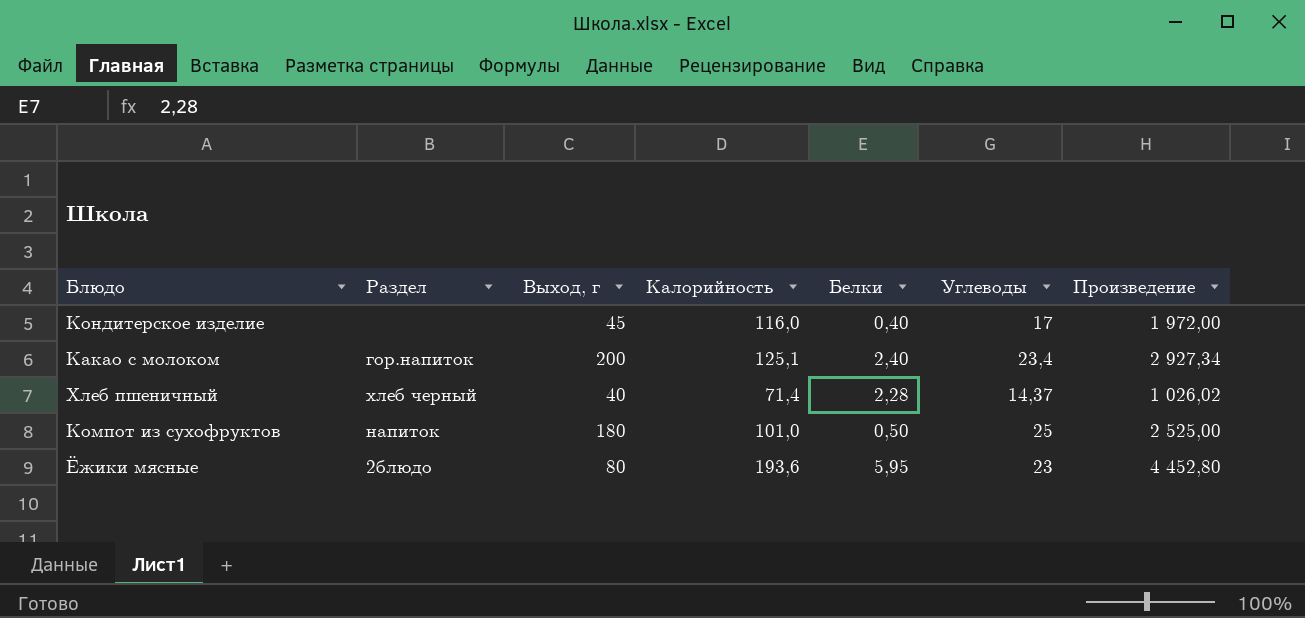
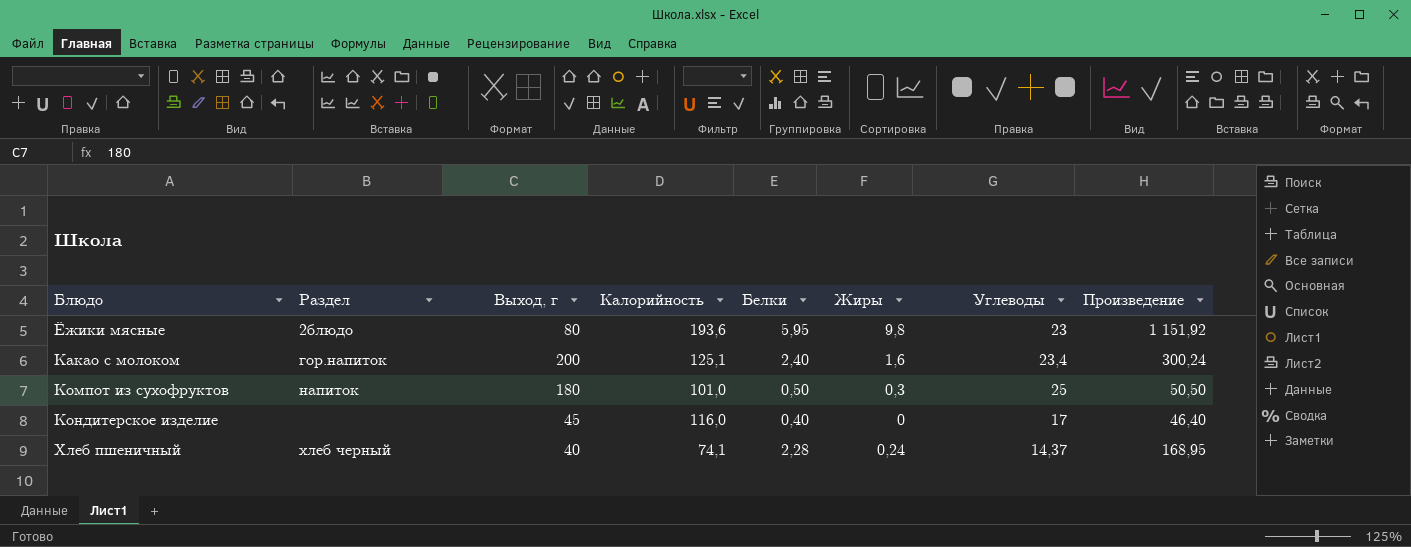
row order: none -> Блюдо ascending
column Жиры | position: none -> 6
column Произведение | formula: [Калорийность] * [Углеводы] -> [Калорийность] * [Белки]
Хлеб пшеничный | Калорийность: 71,4 -> 74,1

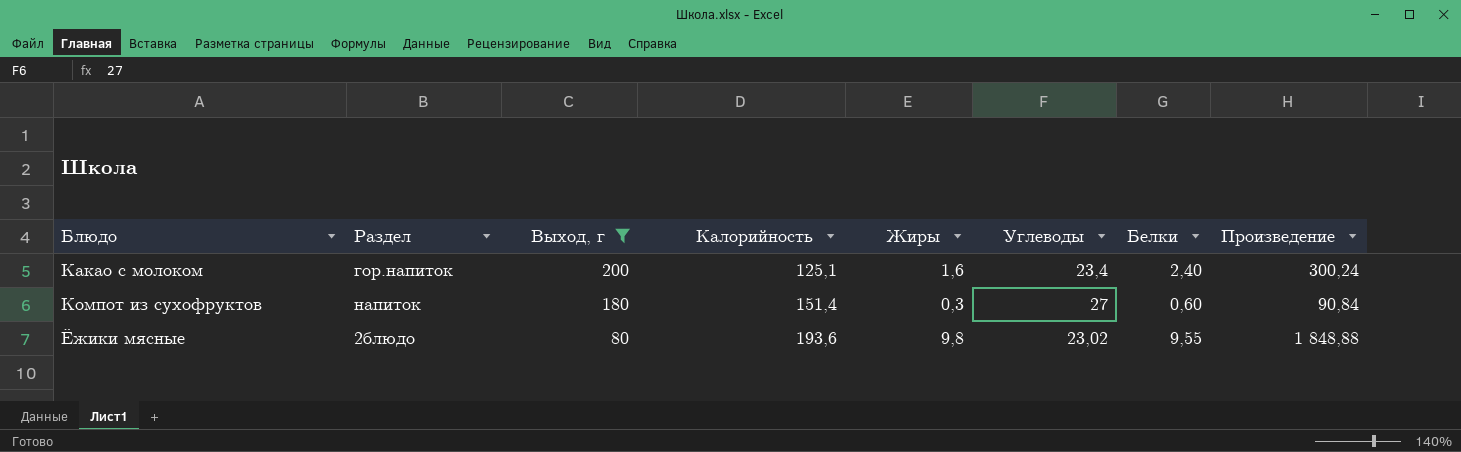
filter: none -> Выход, г >= 80
row order: Блюдо ascending -> Выход, г descending
column Белки | position: 5 -> 7
Компот из сухофруктов | Калорийность: 101,0 -> 151,4
Компот из сухофруктов | Углеводы: 25 -> 27
Компот из сухофруктов | Белки: 0,50 -> 0,60
Компот из сухофруктов | Произведение: 50,50 -> 90,84
Ёжики мясные | Углеводы: 23 -> 23,02
Ёжики мясные | Белки: 5,95 -> 9,55
Ёжики мясные | Произведение: 1 151,92 -> 1 848,88

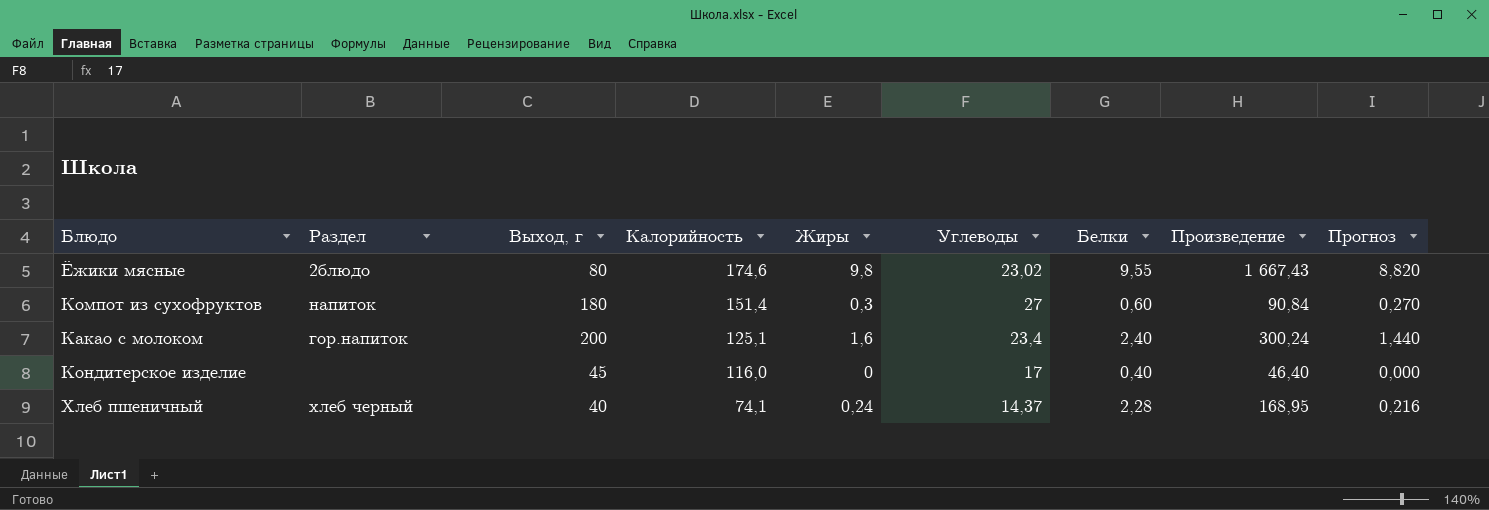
filter: Выход, г >= 80 -> none
row order: Выход, г descending -> Калорийность descending
column Прогноз | formula: none -> [Жиры] * 0,9
Ёжики мясные | Калорийность: 193,6 -> 174,6
Ёжики мясные | Произведение: 1 848,88 -> 1 667,43

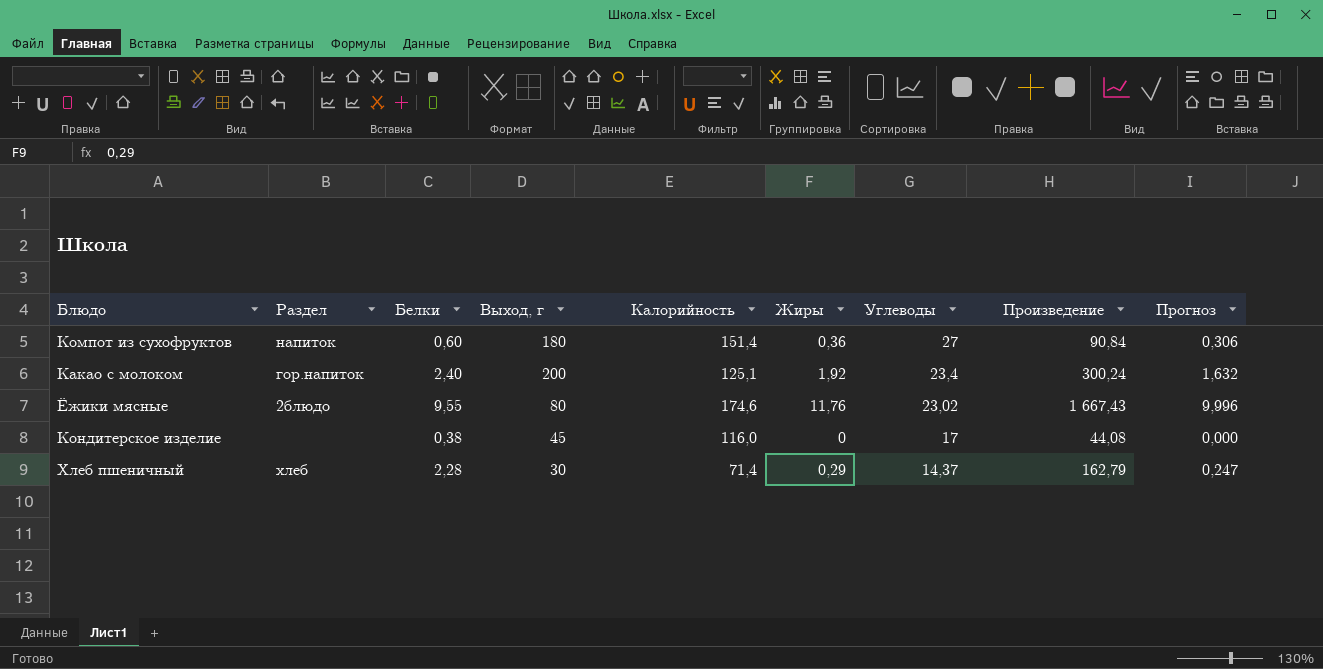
row order: Калорийность descending -> Углеводы descending
column Белки | position: 7 -> 3
column Прогноз | formula: [Жиры] * 0,9 -> [Жиры] * 0,85
Компот из сухофруктов | Жиры: 0,3 -> 0,36
Какао с молоком | Жиры: 1,6 -> 1,92
Ёжики мясные | Жиры: 9,8 -> 11,76
Кондитерское изделие | Белки: 0,40 -> 0,38
Кондитерское изделие | Произведение: 46,40 -> 44,08
Хлеб пшеничный | Раздел: хлеб черный -> хлеб
Хлеб пшеничный | Выход, г: 40 -> 30
Хлеб пшеничный | Калорийность: 74,1 -> 71,4
Хлеб пшеничный | Жиры: 0,24 -> 0,29
Хлеб пшеничный | Произведение: 168,95 -> 162,79

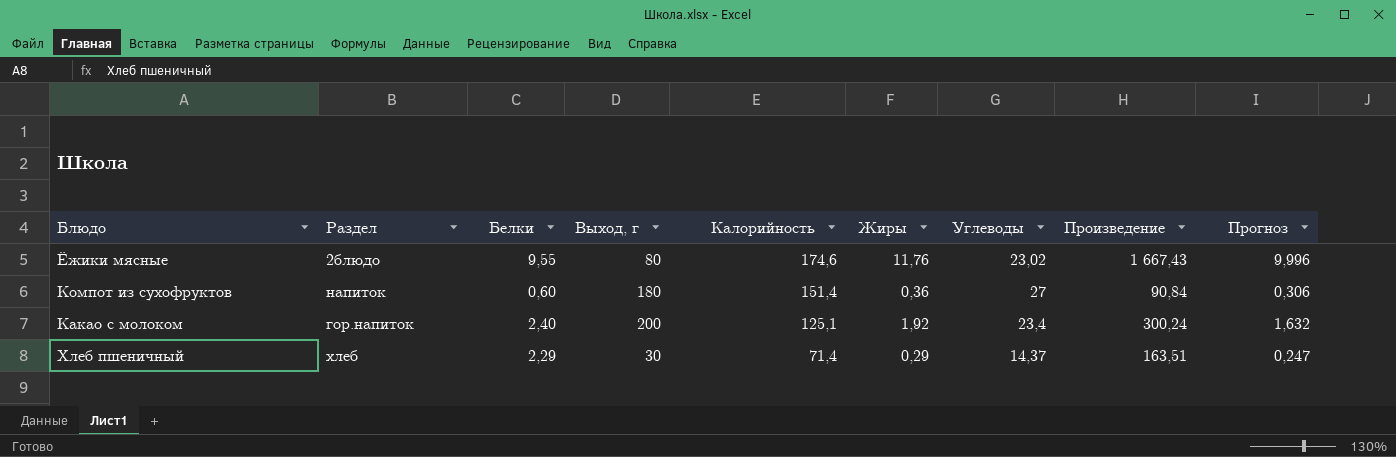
row order: Углеводы descending -> Калорийность descending
row Кондитерское изделие: none | 0,38 | 45 | 116,0 | 0 | 17 | 44,08 | 0,000 -> none
Хлеб пшеничный | Белки: 2,28 -> 2,29
Хлеб пшеничный | Произведение: 162,79 -> 163,51

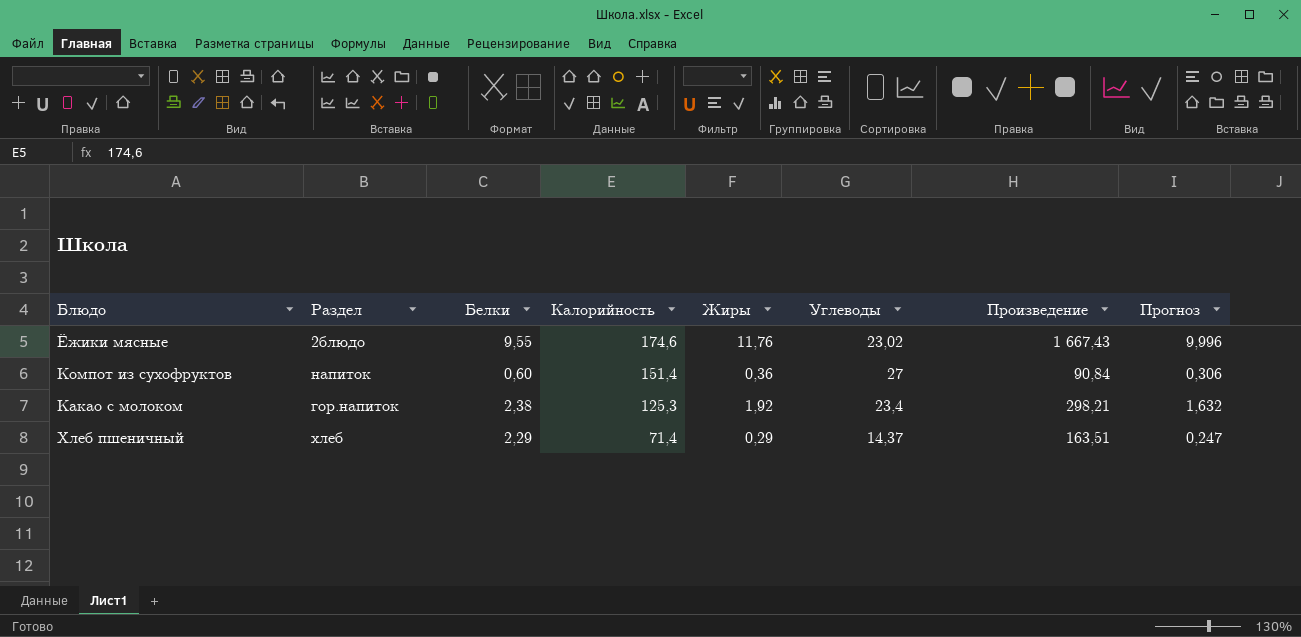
column Выход, г | position: 4 -> none
Какао с молоком | Белки: 2,40 -> 2,38
Какао с молоком | Калорийность: 125,1 -> 125,3
Какао с молоком | Произведение: 300,24 -> 298,21

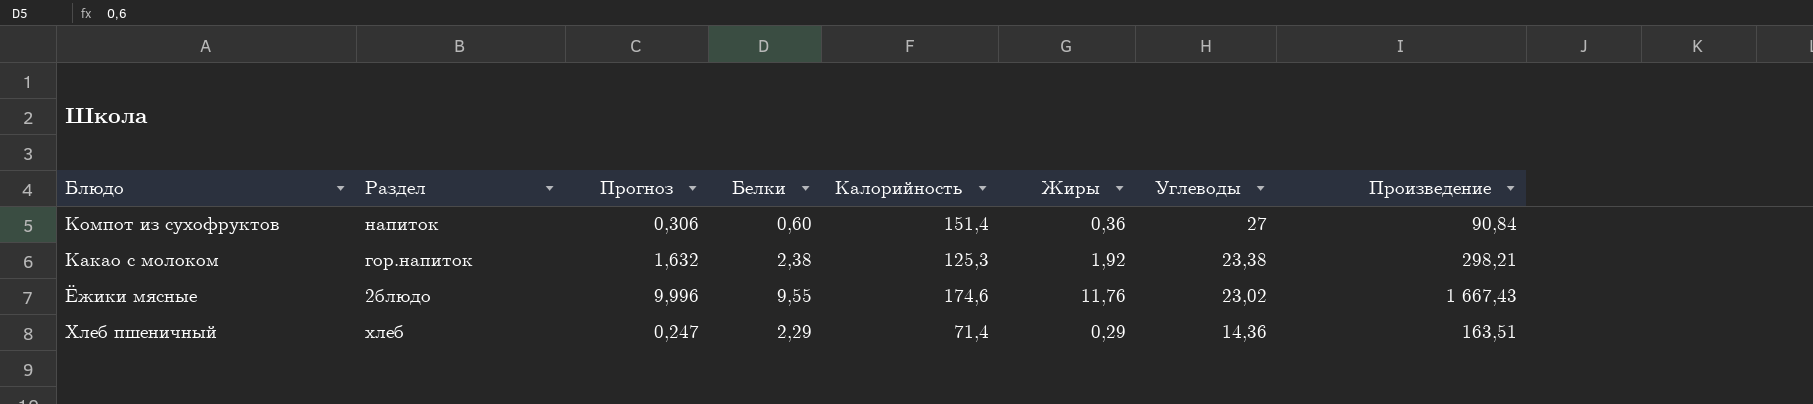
row order: Калорийность descending -> Углеводы descending
column Прогноз | position: 8 -> 3
Какао с молоком | Углеводы: 23,4 -> 23,38
Хлеб пшеничный | Углеводы: 14,37 -> 14,36

